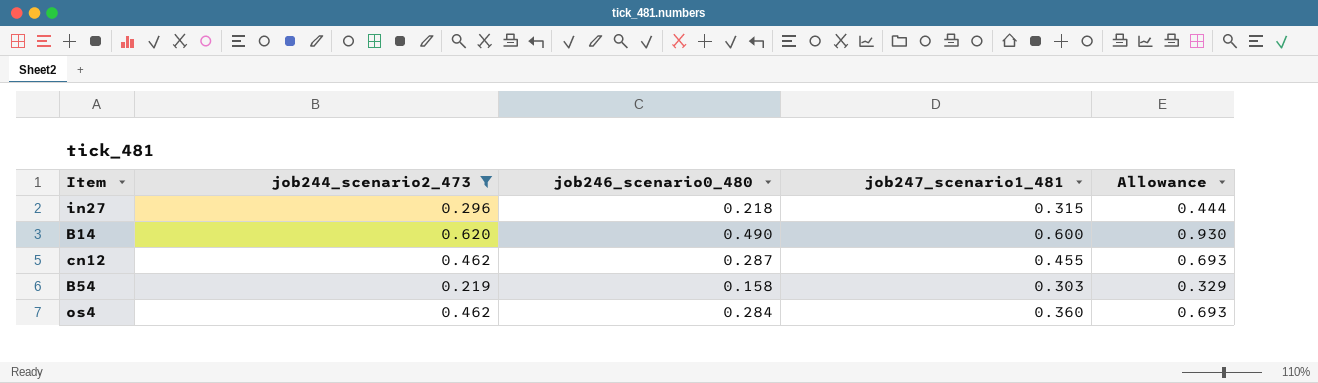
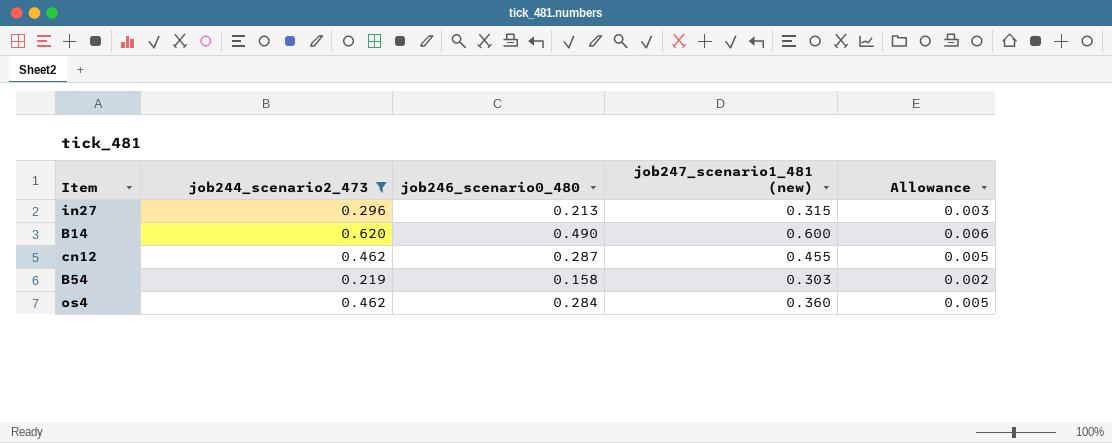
column name: job247_scenario1_481 -> job247_scenario1_481 (new)
column Allowance | formula: [job244_scenario2_473] * 1.5 -> [job244_scenario2_473] * 0.01
in27 | job246_scenario0_480: 0.218 -> 0.213

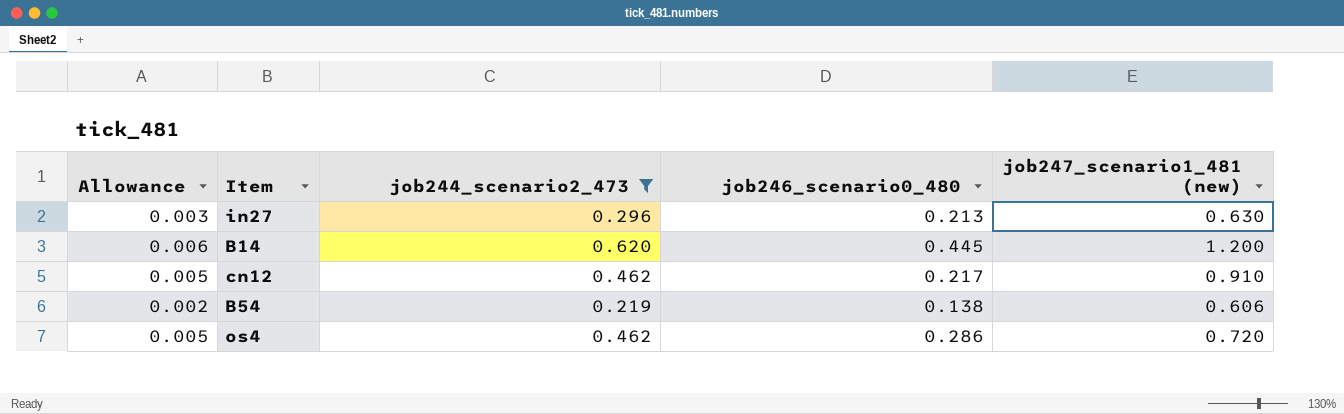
column Allowance | position: 5 -> 1
in27 | job247_scenario1_481 (new): 0.315 -> 0.630
B14 | job246_scenario0_480: 0.490 -> 0.445
B14 | job247_scenario1_481 (new): 0.600 -> 1.200
cn12 | job246_scenario0_480: 0.287 -> 0.217
cn12 | job247_scenario1_481 (new): 0.455 -> 0.910
B54 | job246_scenario0_480: 0.158 -> 0.138
B54 | job247_scenario1_481 (new): 0.303 -> 0.606
os4 | job246_scenario0_480: 0.284 -> 0.286
os4 | job247_scenario1_481 (new): 0.360 -> 0.720

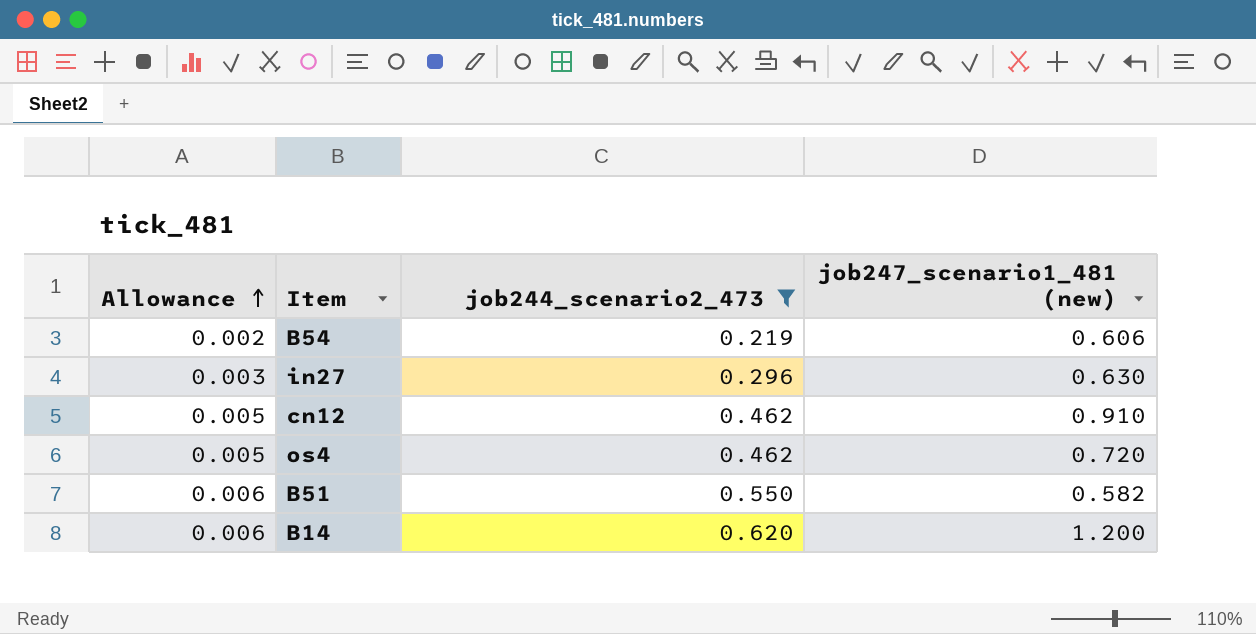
row order: none -> Allowance ascending
column job246_scenario0_480 | position: 4 -> none
row B51: none -> 0.006 | 0.550 | 0.582

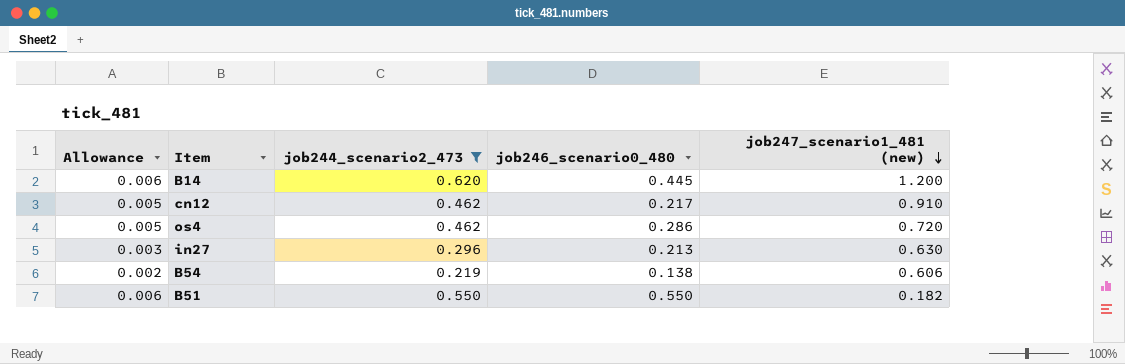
row order: Allowance ascending -> job247_scenario1_481 (new) descending
column job246_scenario0_480 | position: none -> 4
B51 | job247_scenario1_481 (new): 0.582 -> 0.182

